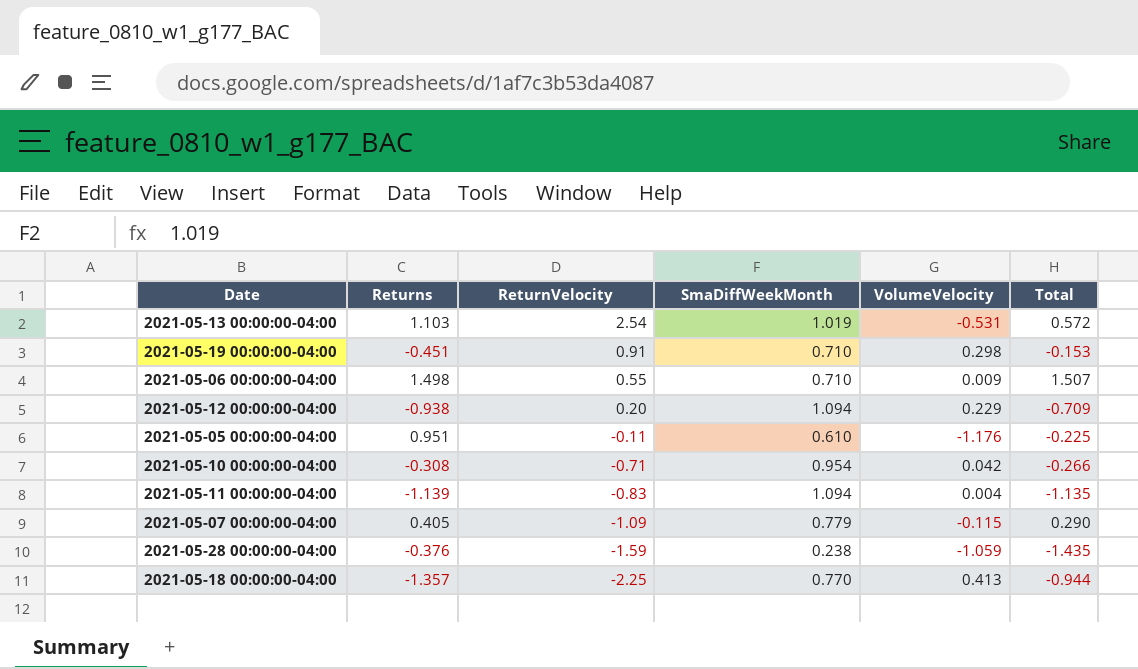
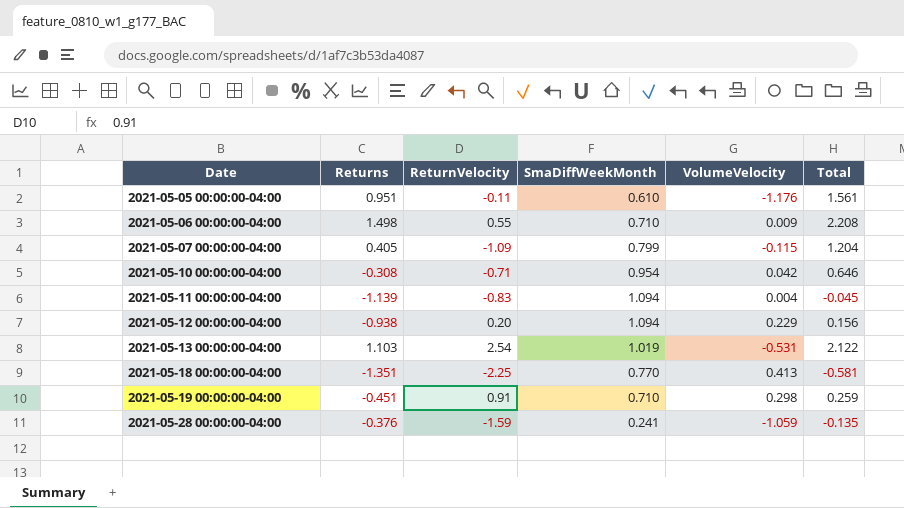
row order: ReturnVelocity descending -> Date ascending
column Total | formula: [Returns] + [VolumeVelocity] -> [Returns] + [SmaDiffWeekMonth]
2021-05-07 00:00:00-04:00 | SmaDiffWeekMonth: 0.779 -> 0.799
2021-05-18 00:00:00-04:00 | Returns: -1.357 -> -1.351
2021-05-28 00:00:00-04:00 | SmaDiffWeekMonth: 0.238 -> 0.241

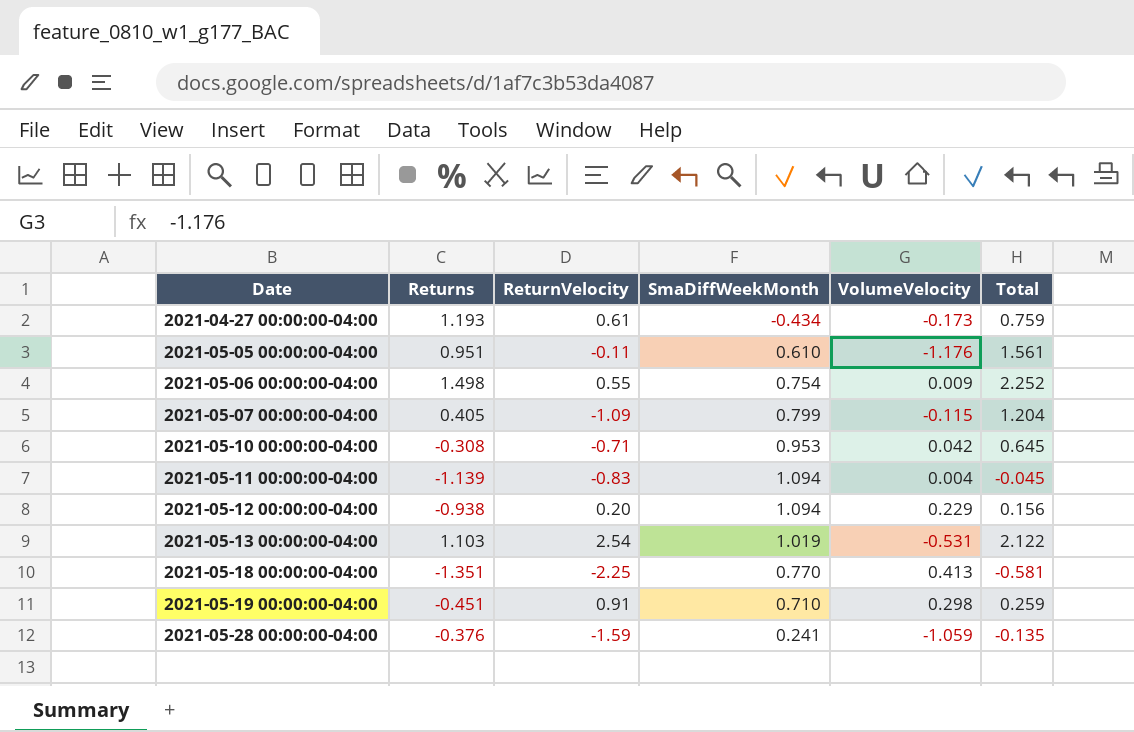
row 2021-04-27 00:00:00-04:00: none -> 1.193 | 0.61 | -0.434 | -0.173 | 0.759
2021-05-06 00:00:00-04:00 | SmaDiffWeekMonth: 0.710 -> 0.754
2021-05-06 00:00:00-04:00 | Total: 2.208 -> 2.252
2021-05-10 00:00:00-04:00 | SmaDiffWeekMonth: 0.954 -> 0.953
2021-05-10 00:00:00-04:00 | Total: 0.646 -> 0.645

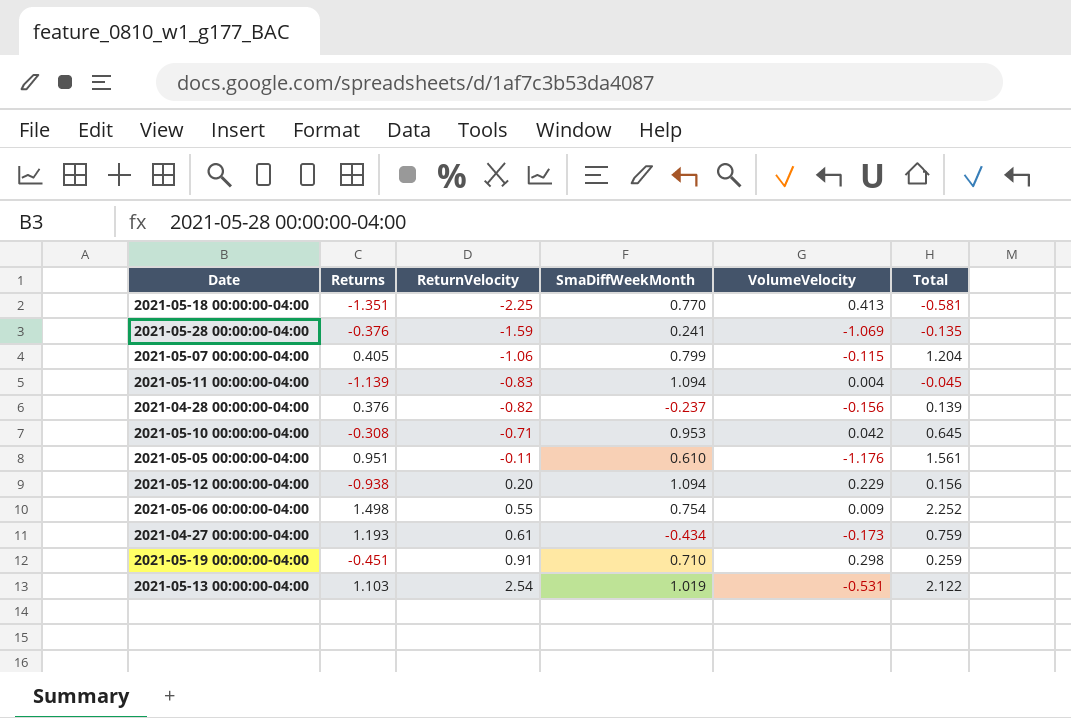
row order: Date ascending -> ReturnVelocity ascending
2021-05-28 00:00:00-04:00 | VolumeVelocity: -1.059 -> -1.069
2021-05-07 00:00:00-04:00 | ReturnVelocity: -1.09 -> -1.06
row 2021-04-28 00:00:00-04:00: none -> 0.376 | -0.82 | -0.237 | -0.156 | 0.139

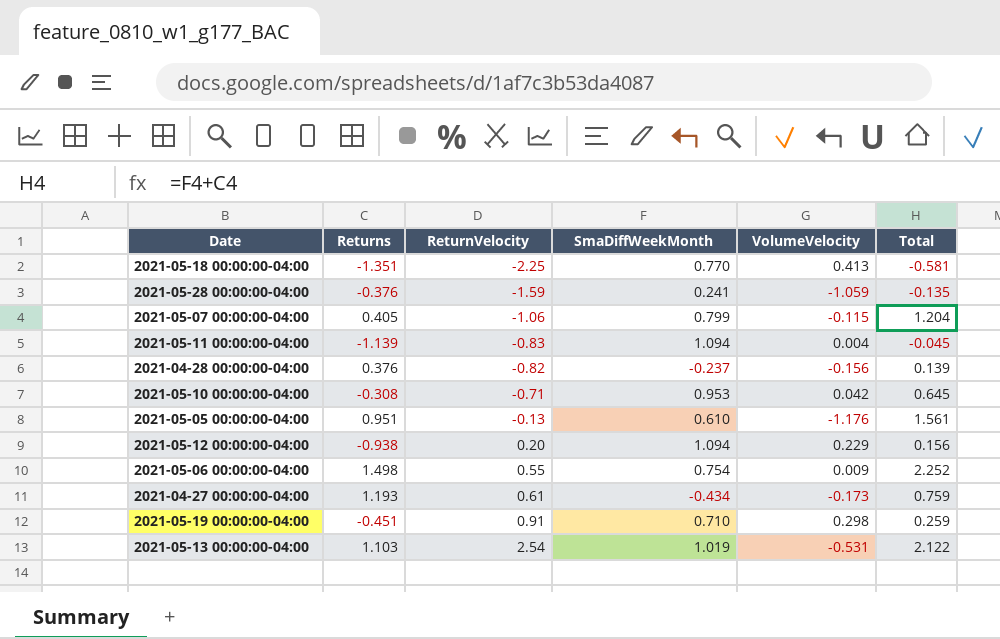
2021-05-28 00:00:00-04:00 | VolumeVelocity: -1.069 -> -1.059
2021-05-05 00:00:00-04:00 | ReturnVelocity: -0.11 -> -0.13

